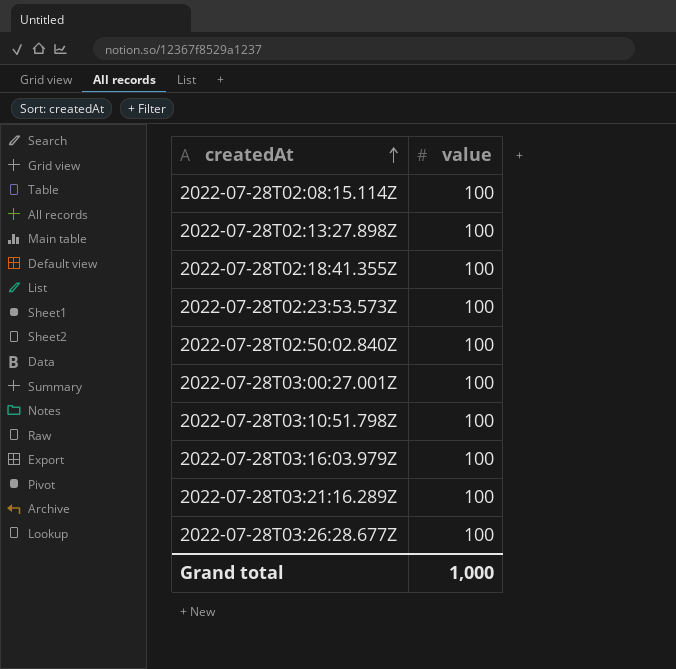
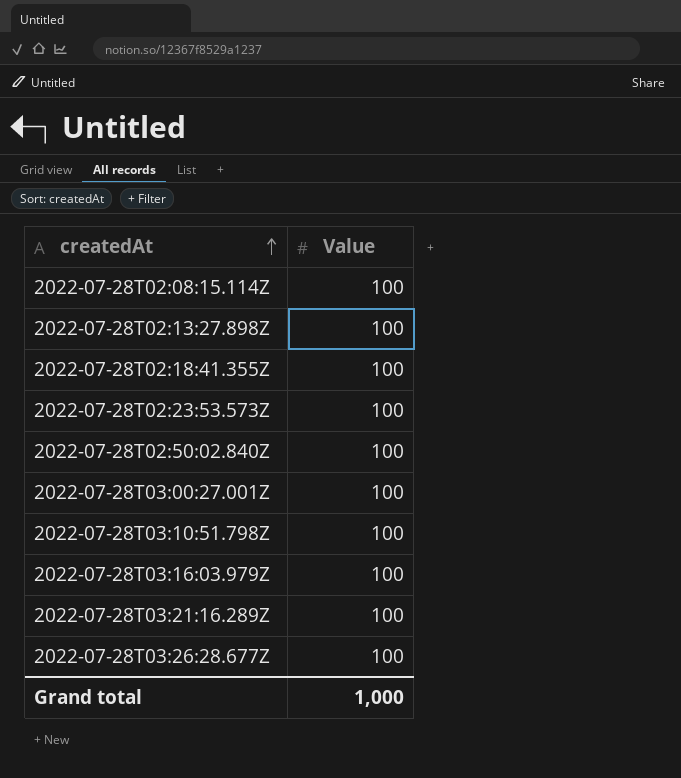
column name: value -> Value

